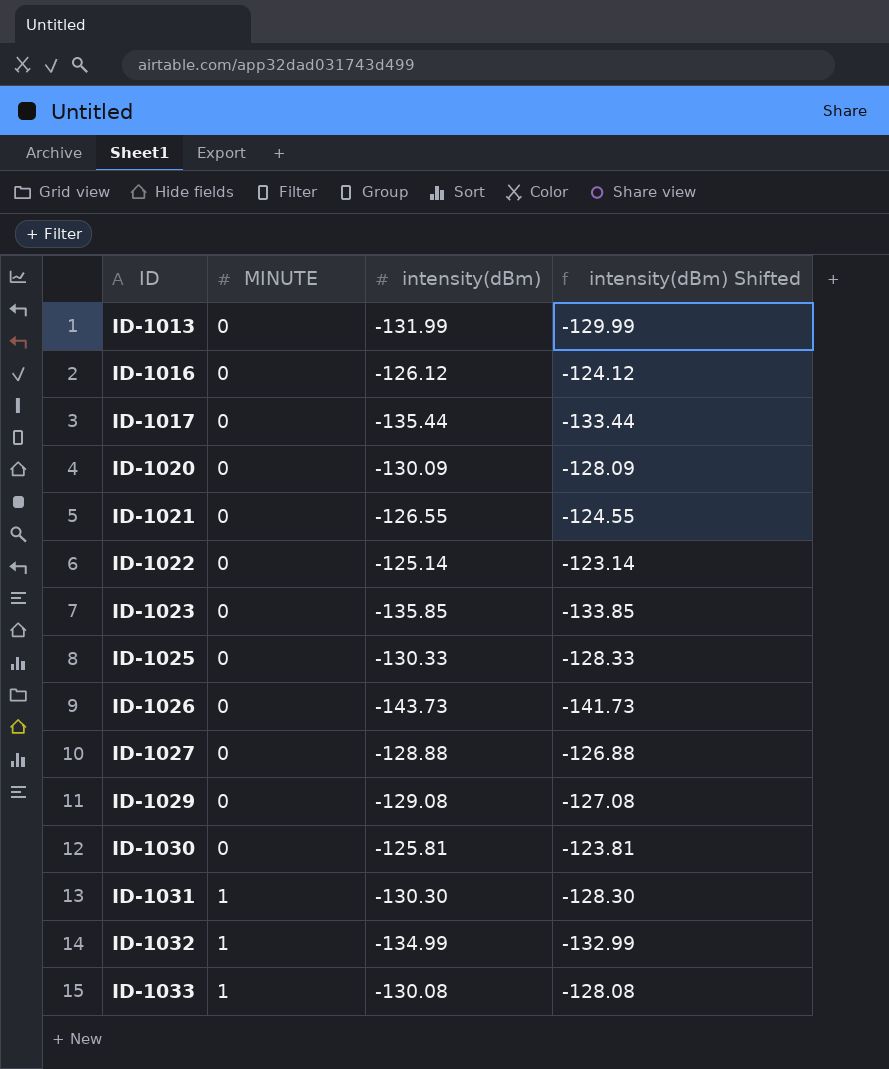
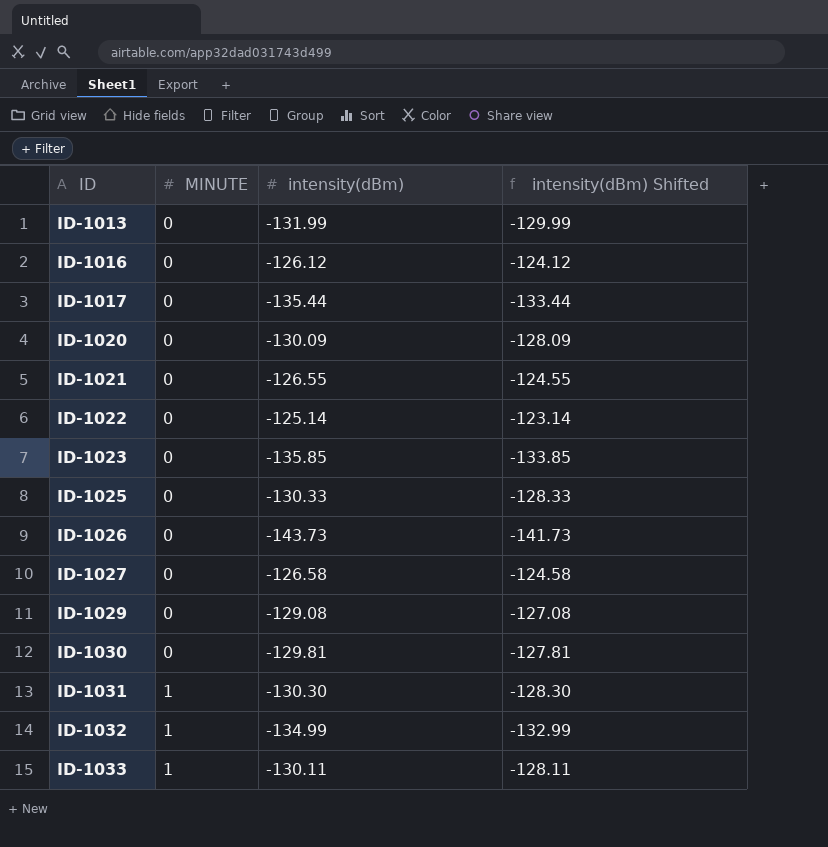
ID-1027 | intensity(dBm): -128.88 -> -126.58
ID-1027 | intensity(dBm) Shifted: -126.88 -> -124.58
ID-1030 | intensity(dBm): -125.81 -> -129.81
ID-1030 | intensity(dBm) Shifted: -123.81 -> -127.81
ID-1033 | intensity(dBm): -130.08 -> -130.11
ID-1033 | intensity(dBm) Shifted: -128.08 -> -128.11

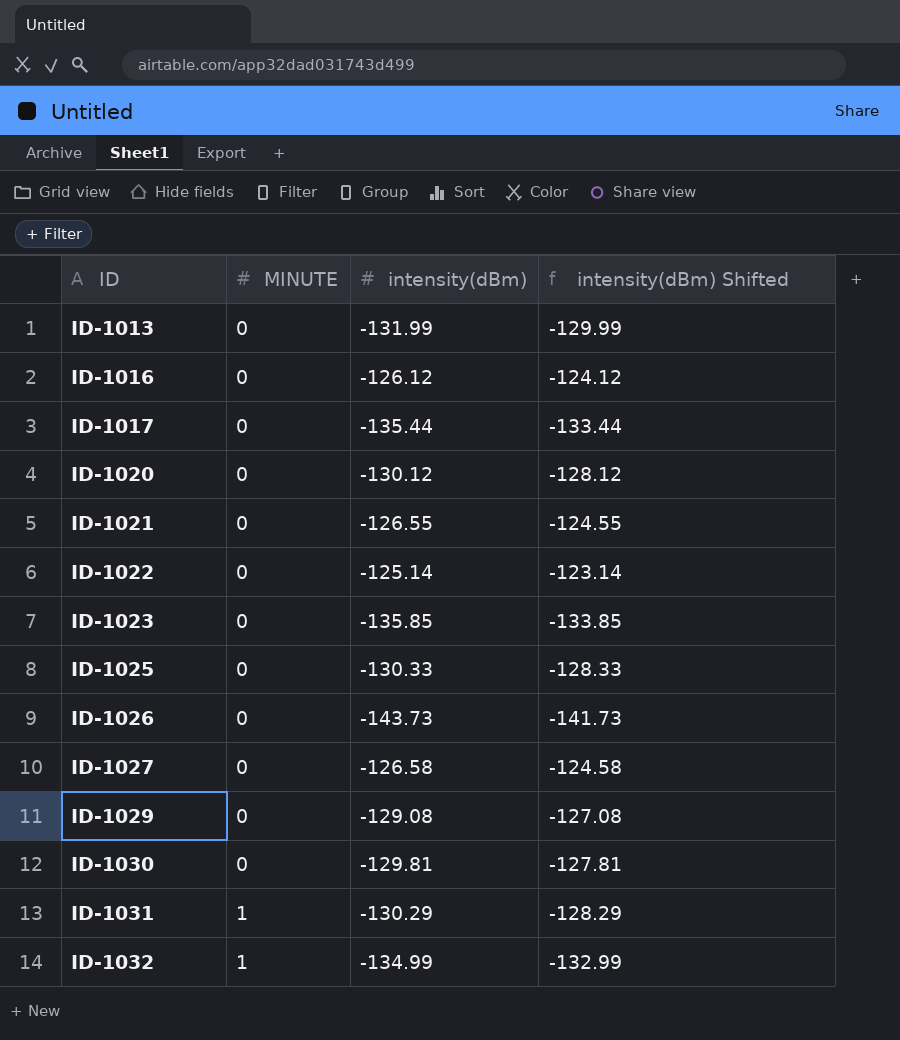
row ID-1033: 1 | -130.11 | -128.11 -> none
ID-1020 | intensity(dBm): -130.09 -> -130.12
ID-1020 | intensity(dBm) Shifted: -128.09 -> -128.12
ID-1031 | intensity(dBm): -130.30 -> -130.29
ID-1031 | intensity(dBm) Shifted: -128.30 -> -128.29

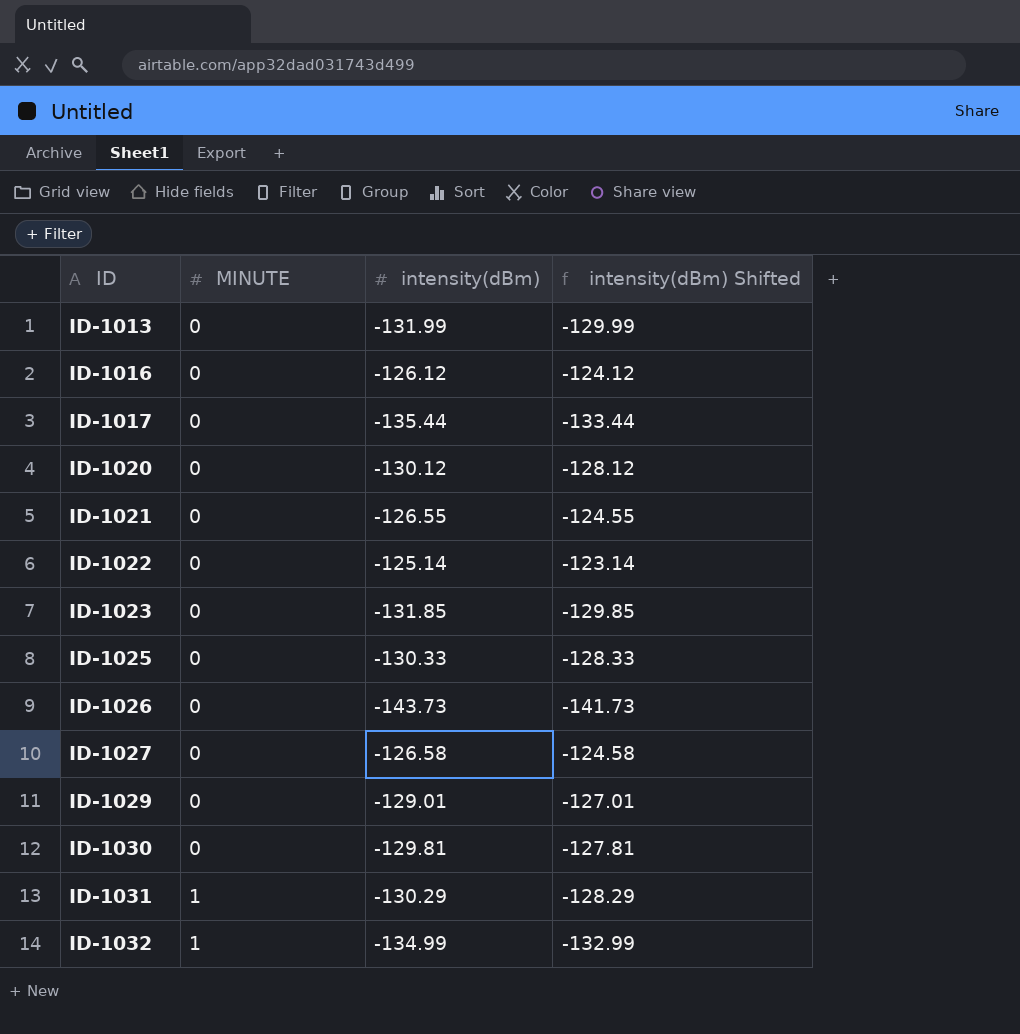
ID-1023 | intensity(dBm): -135.85 -> -131.85
ID-1023 | intensity(dBm) Shifted: -133.85 -> -129.85
ID-1029 | intensity(dBm): -129.08 -> -129.01
ID-1029 | intensity(dBm) Shifted: -127.08 -> -127.01

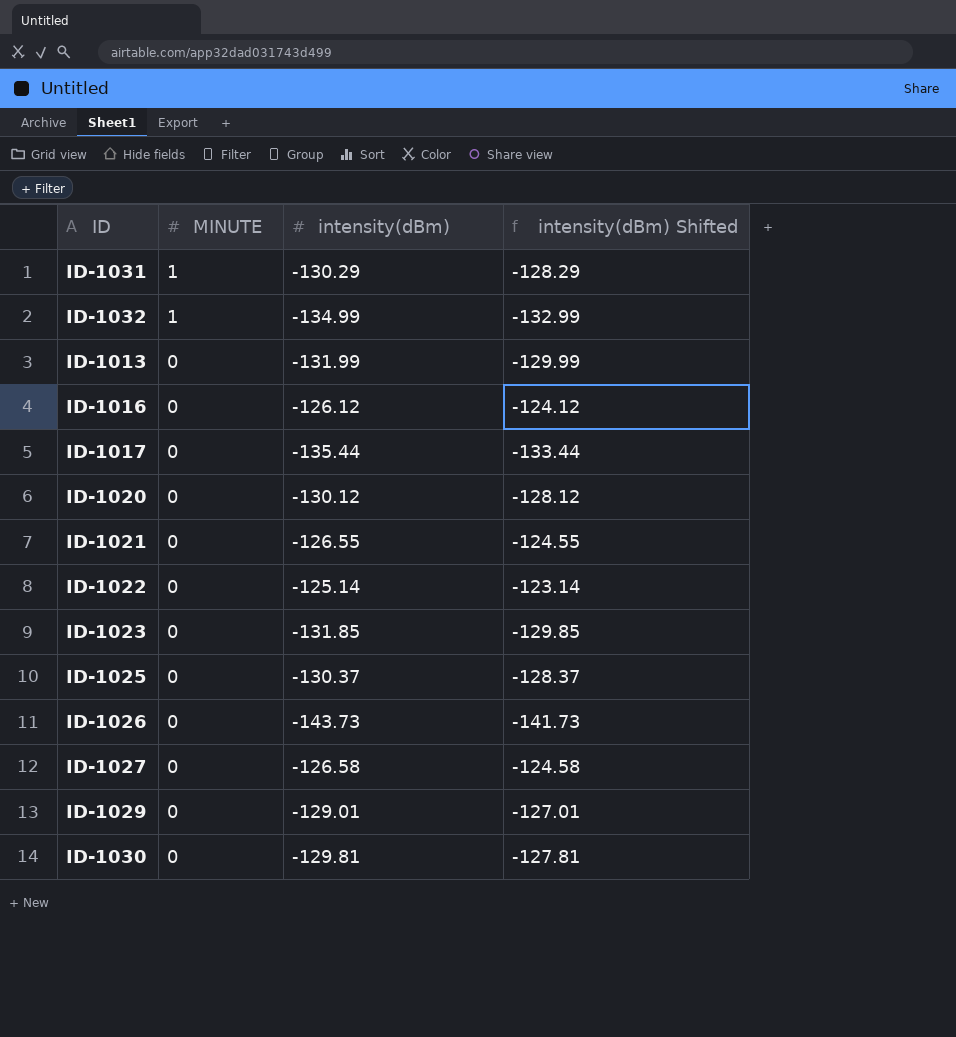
row order: ID ascending -> MINUTE descending
ID-1025 | intensity(dBm): -130.33 -> -130.37
ID-1025 | intensity(dBm) Shifted: -128.33 -> -128.37

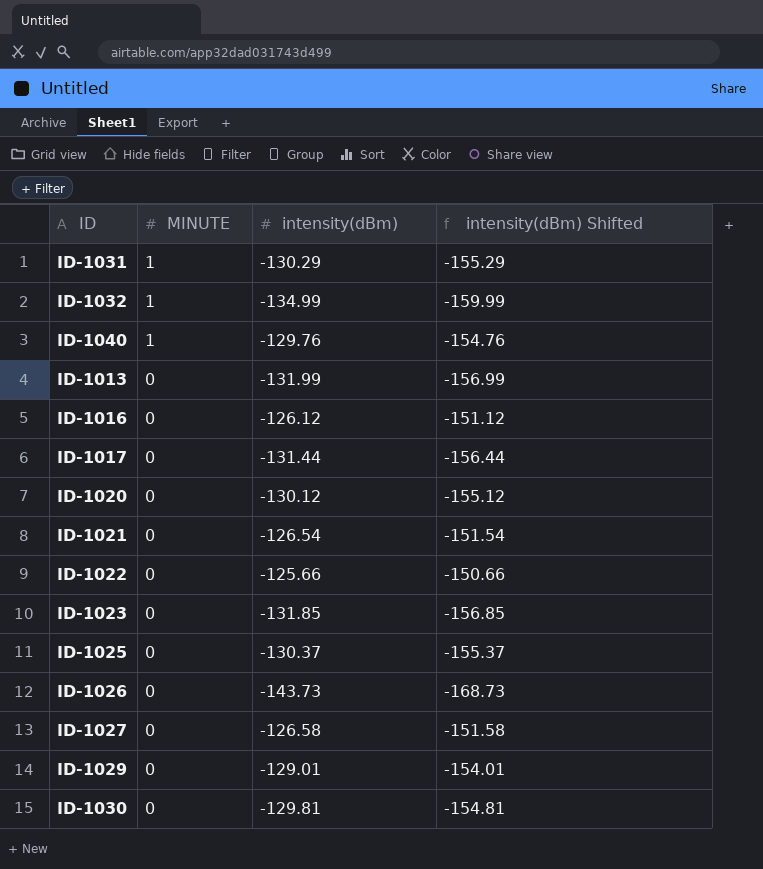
column intensity(dBm) Shifted | formula: [intensity(dBm)] + 2 -> [intensity(dBm)] - 25
row ID-1040: none -> 1 | -129.76 | -154.76
ID-1017 | intensity(dBm): -135.44 -> -131.44
ID-1021 | intensity(dBm): -126.55 -> -126.54
ID-1022 | intensity(dBm): -125.14 -> -125.66

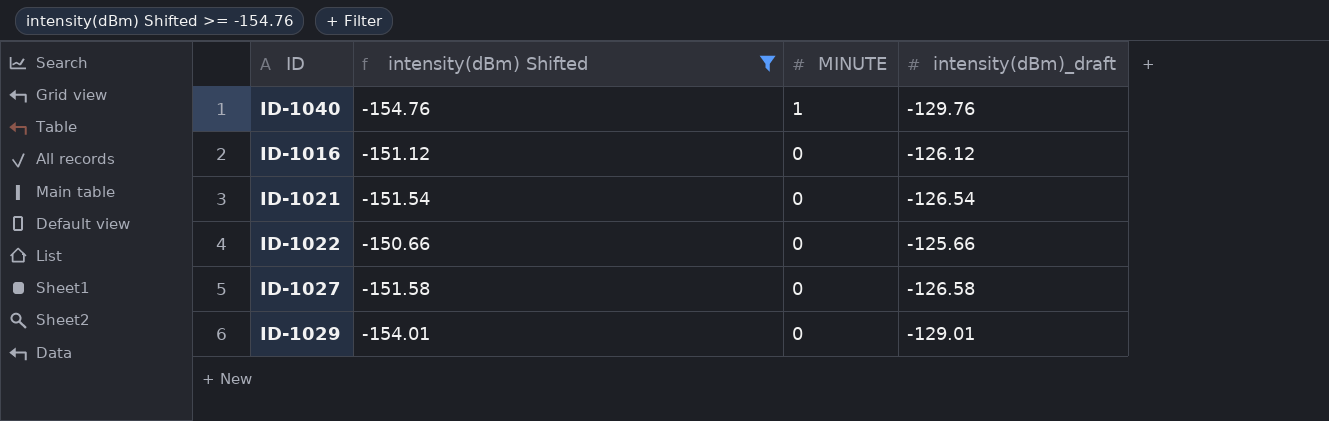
filter: none -> intensity(dBm) Shifted >= -154.76
column intensity(dBm) Shifted | position: 4 -> 2
column name: intensity(dBm) -> intensity(dBm)_draft

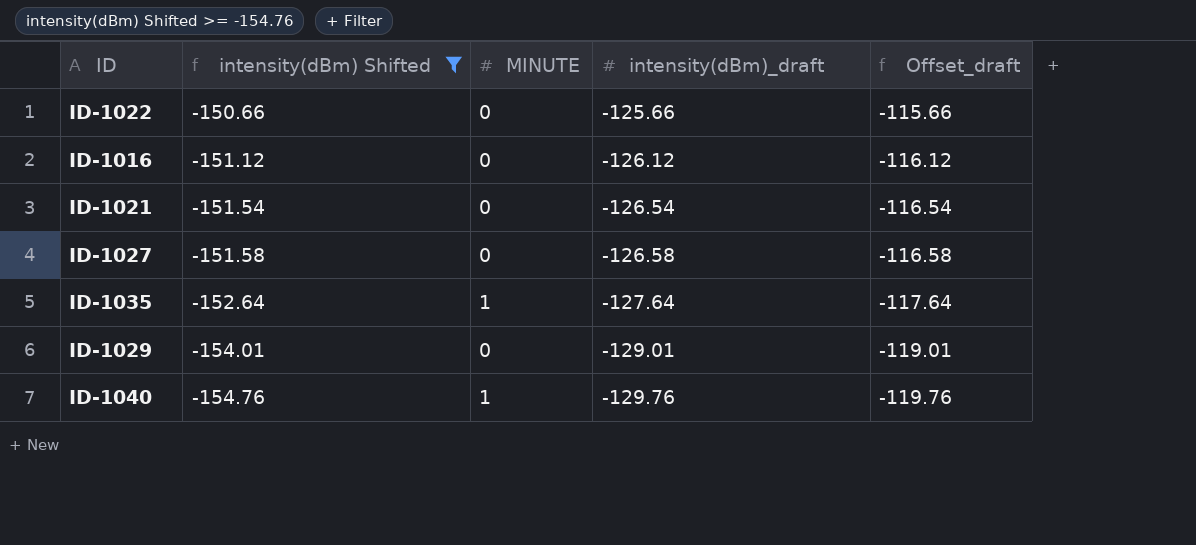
row order: MINUTE descending -> intensity(dBm) Shifted descending
column Offset_draft | formula: none -> [intensity(dBm)_draft] + 10
row ID-1035: none -> -152.64 | 1 | -127.64 | -117.64

